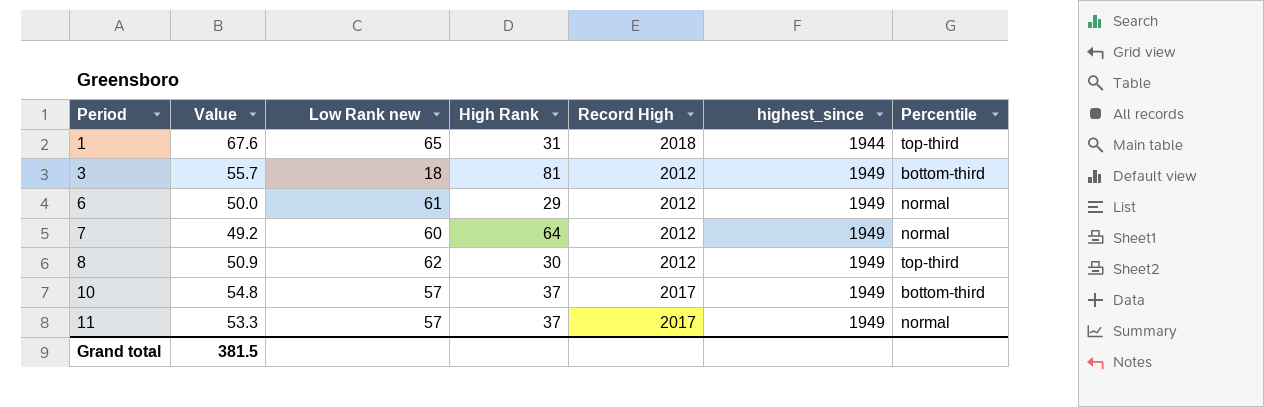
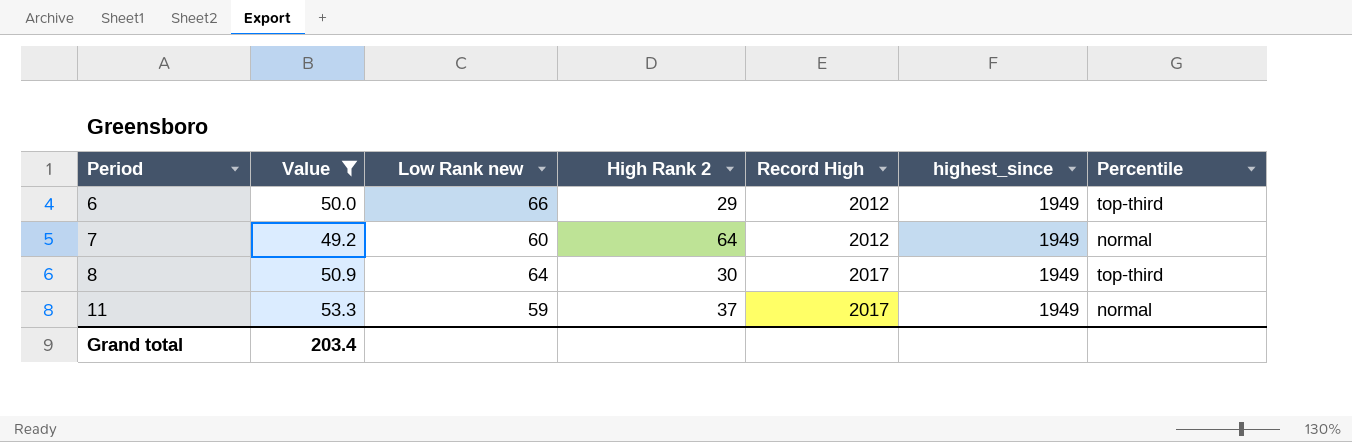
filter: none -> Value <= 53.3
column name: High Rank -> High Rank 2
6 | Low Rank new: 61 -> 66
6 | Percentile: normal -> top-third
8 | Low Rank new: 62 -> 64
8 | Record High: 2012 -> 2017
11 | Low Rank new: 57 -> 59
Grand total | Value: 381.5 -> 203.4

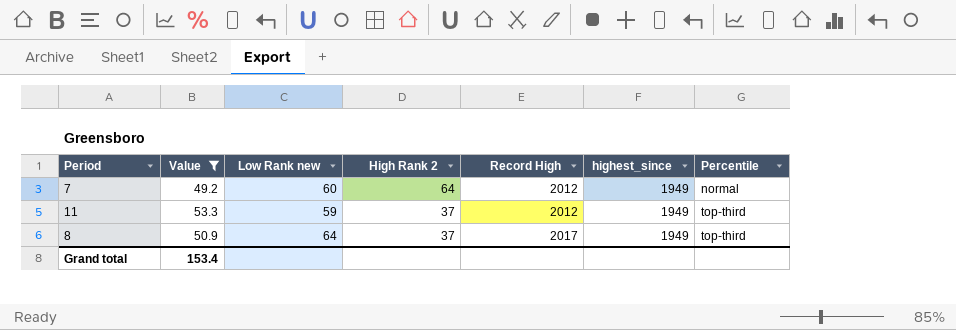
row order: Period ascending -> High Rank 2 descending
row 6: 50.0 | 66 | 29 | 2012 | 1949 | top-third -> none
11 | Record High: 2017 -> 2012
11 | Percentile: normal -> top-third
8 | High Rank 2: 30 -> 37
Grand total | Value: 203.4 -> 153.4

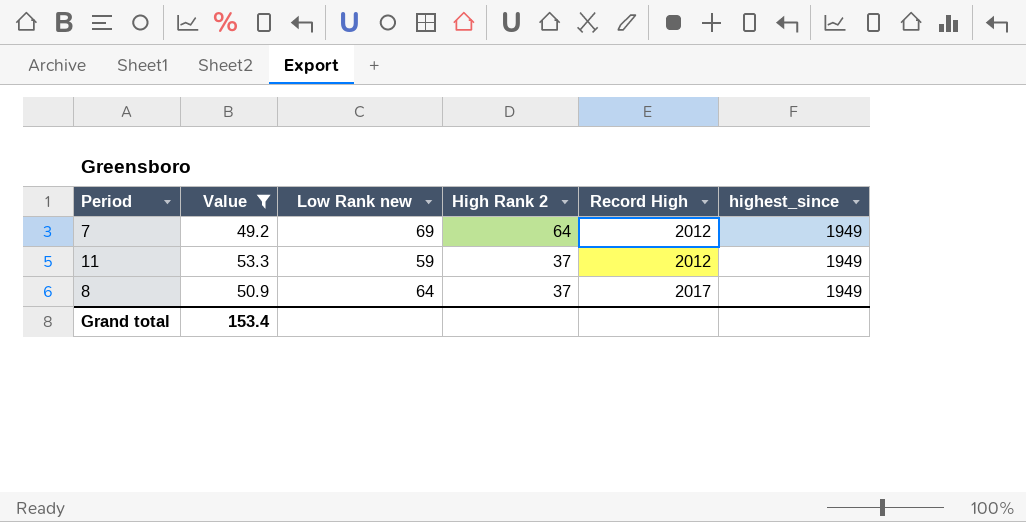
column Percentile | position: 7 -> none
7 | Low Rank new: 60 -> 69

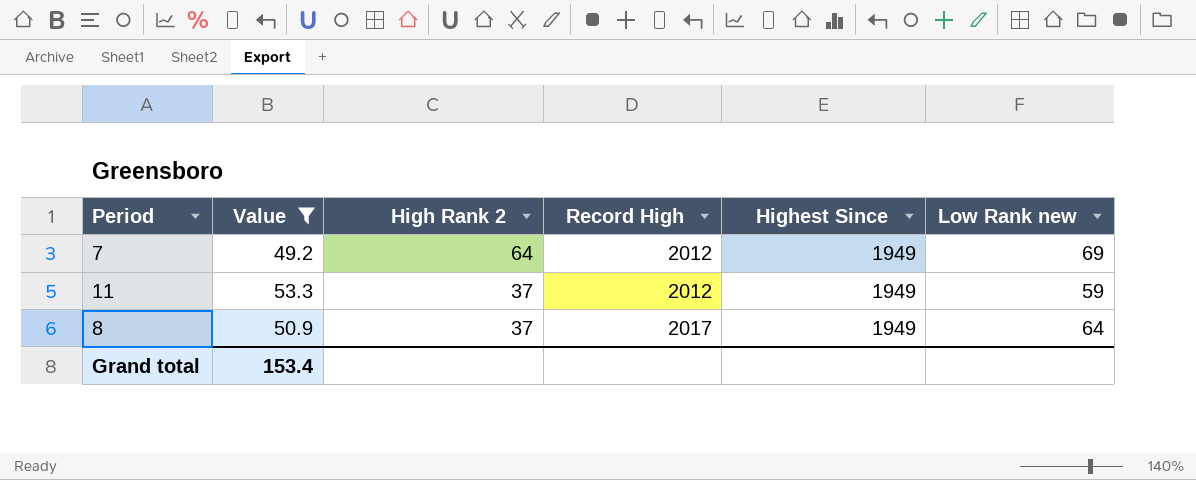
column name: highest_since -> Highest Since
column Low Rank new | position: 3 -> 6

